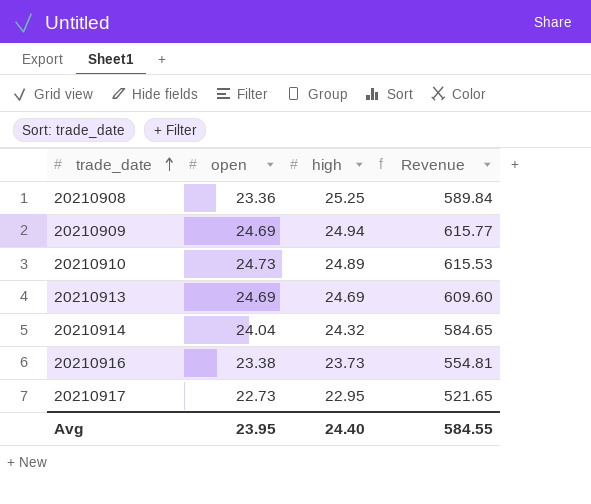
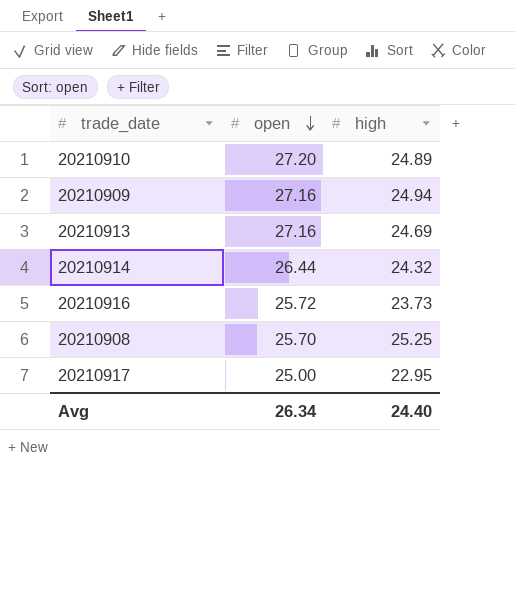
row order: trade_date ascending -> open descending
column Revenue | formula: [open] * [high] -> none
20210910 | open: 24.73 -> 27.20
20210909 | open: 24.69 -> 27.16
20210913 | open: 24.69 -> 27.16
20210914 | open: 24.04 -> 26.44
20210916 | open: 23.38 -> 25.72
20210908 | open: 23.36 -> 25.70
20210917 | open: 22.73 -> 25.00
Avg | open: 23.95 -> 26.34

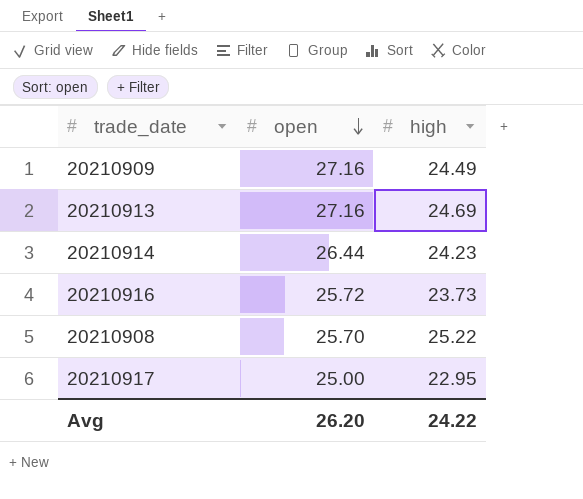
row 20210910: 27.20 | 24.89 -> none
20210909 | high: 24.94 -> 24.49
20210914 | high: 24.32 -> 24.23
20210908 | high: 25.25 -> 25.22
Avg | open: 26.34 -> 26.20
Avg | high: 24.40 -> 24.22

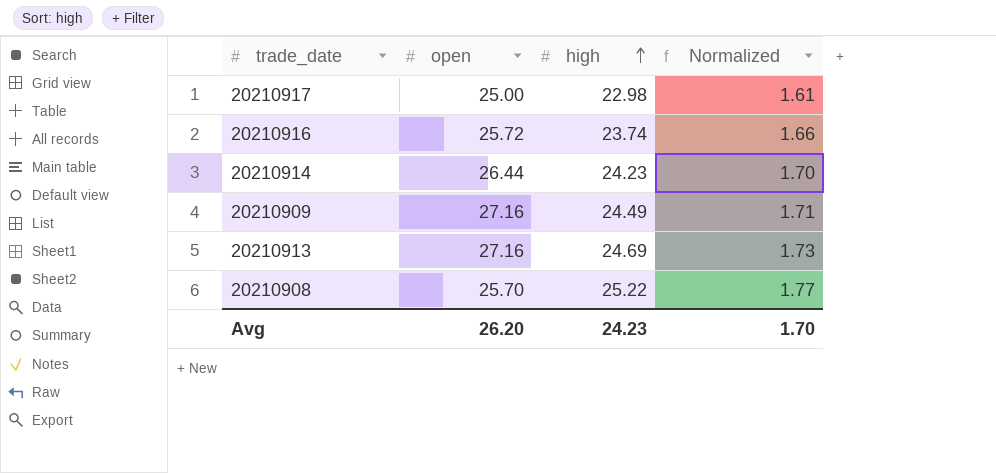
row order: open descending -> high ascending
column Normalized | formula: none -> [high] * 0.07
20210917 | high: 22.95 -> 22.98
20210916 | high: 23.73 -> 23.74
Avg | high: 24.22 -> 24.23

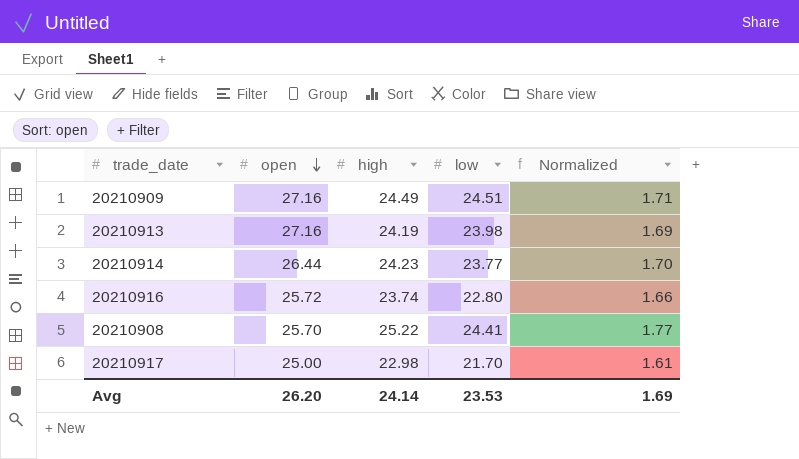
row order: high ascending -> open descending
column low | position: none -> 4
20210913 | high: 24.69 -> 24.19
20210913 | Normalized: 1.73 -> 1.69
Avg | high: 24.23 -> 24.14
Avg | Normalized: 1.70 -> 1.69

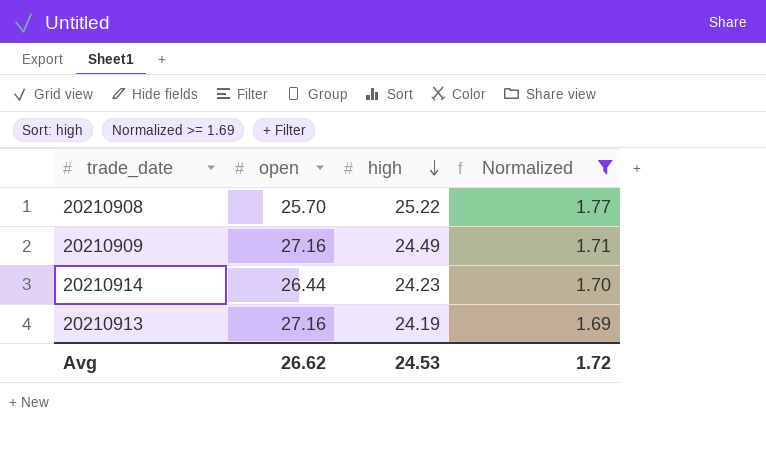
filter: none -> Normalized >= 1.69
row order: open descending -> high descending
column low | position: 4 -> none
Avg | open: 26.20 -> 26.62
Avg | high: 24.14 -> 24.53
Avg | Normalized: 1.69 -> 1.72

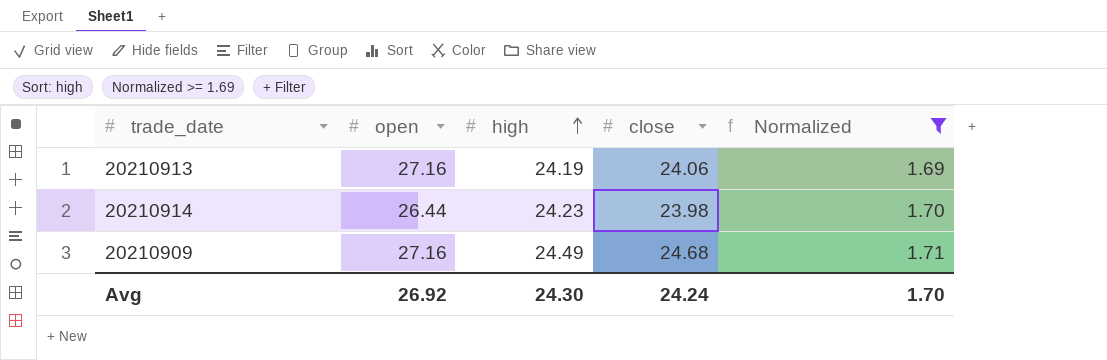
row order: high descending -> high ascending
column close | position: none -> 4
row 20210908: 25.70 | 25.22 | 1.77 -> none
Avg | open: 26.62 -> 26.92
Avg | high: 24.53 -> 24.30
Avg | Normalized: 1.72 -> 1.70

